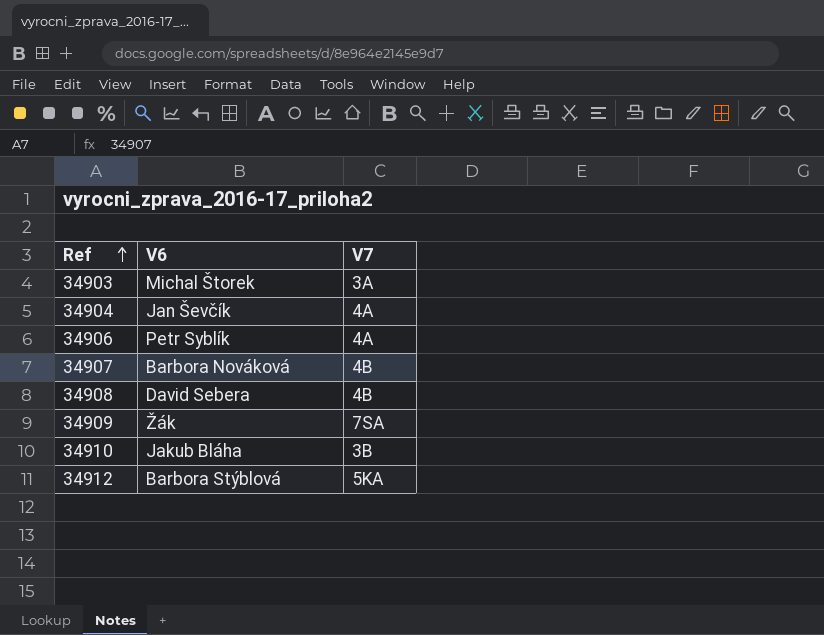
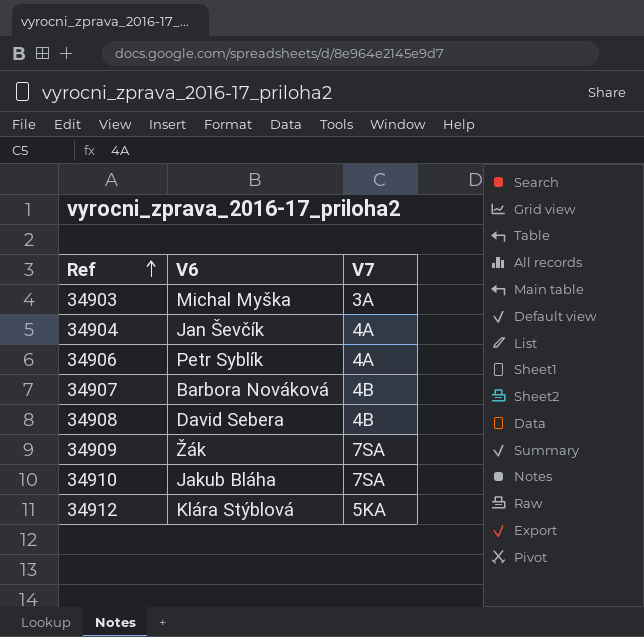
34903 | V6: Michal Štorek -> Michal Myška
34910 | V7: 3B -> 7SA
34912 | V6: Barbora Stýblová -> Klára Stýblová

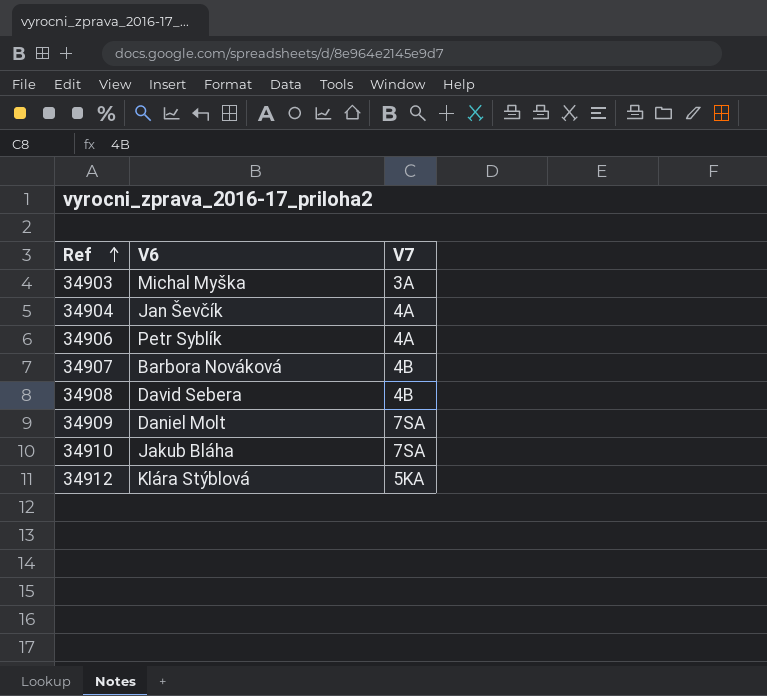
34909 | V6: Žák -> Daniel Molt

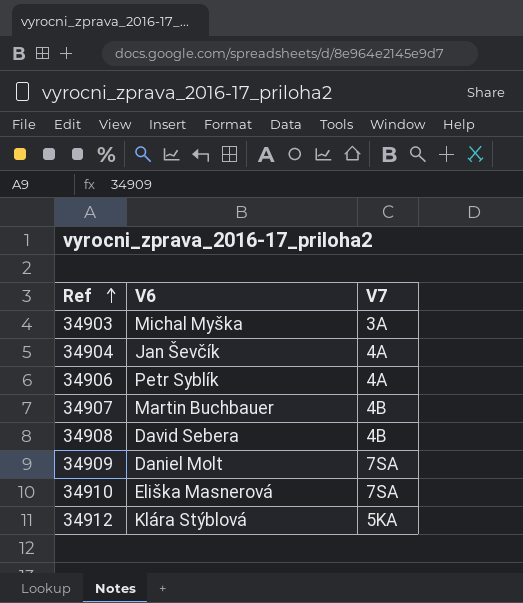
34907 | V6: Barbora Nováková -> Martin Buchbauer
34910 | V6: Jakub Bláha -> Eliška Masnerová

